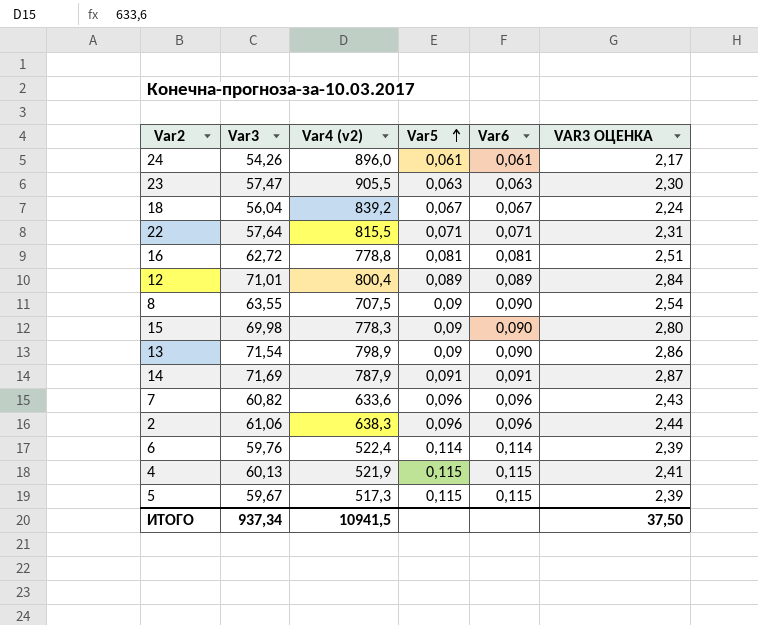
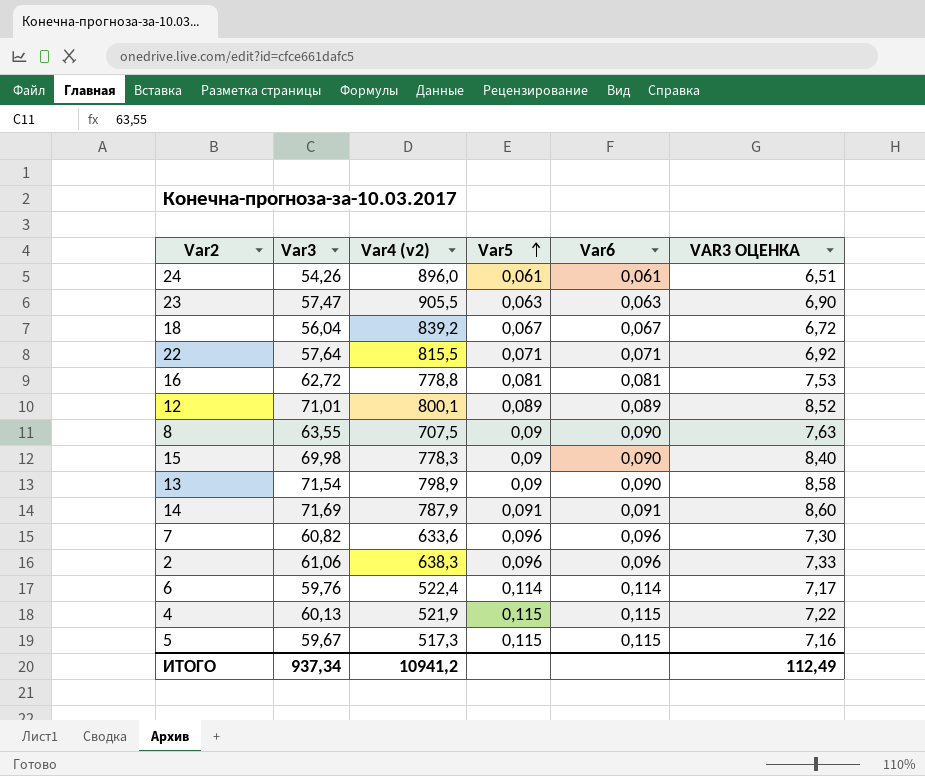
column VAR3 ОЦЕНКА | formula: [Var3] * 0,04 -> [Var3] * 0,12
12 | Var4 (v2): 800,4 -> 800,1
ИТОГО | Var4 (v2): 10941,5 -> 10941,2
ИТОГО | VAR3 ОЦЕНКА: 37,50 -> 112,49

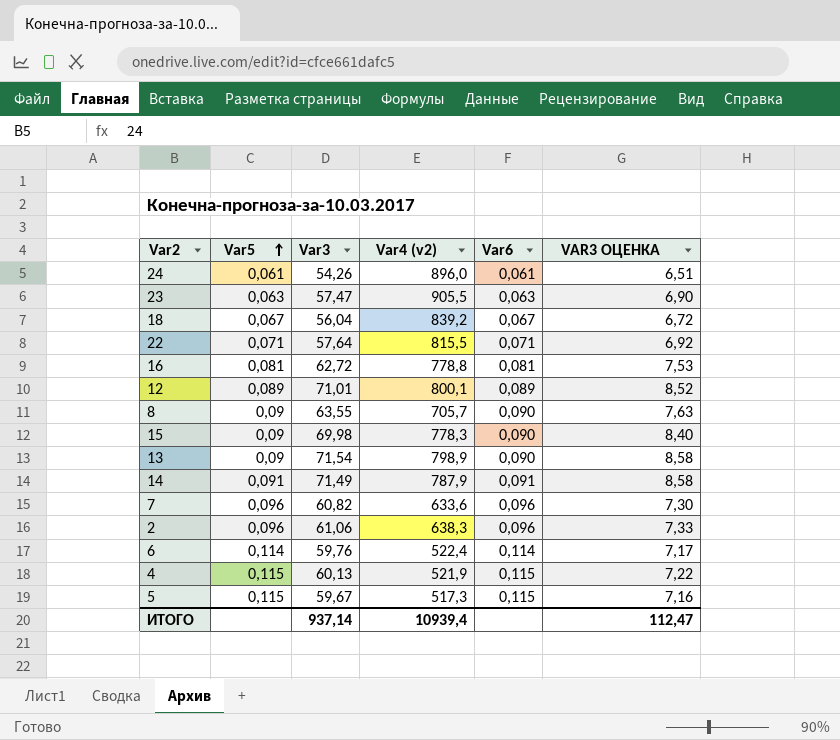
column Var5 | position: 4 -> 2
8 | Var4 (v2): 707,5 -> 705,7
14 | Var3: 71,69 -> 71,49
14 | VAR3 ОЦЕНКА: 8,60 -> 8,58
ИТОГО | Var3: 937,34 -> 937,14
ИТОГО | Var4 (v2): 10941,2 -> 10939,4
ИТОГО | VAR3 ОЦЕНКА: 112,49 -> 112,47

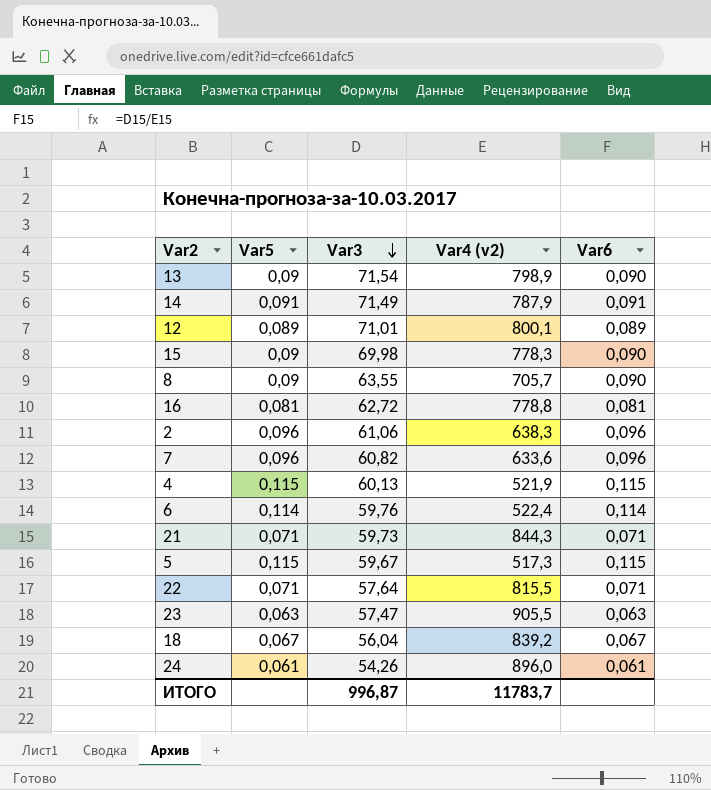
row order: Var5 ascending -> Var3 descending
column VAR3 ОЦЕНКА | formula: [Var3] * 0,12 -> none
row 21: none -> 0,071 | 59,73 | 844,3 | 0,071
ИТОГО | Var3: 937,14 -> 996,87
ИТОГО | Var4 (v2): 10939,4 -> 11783,7

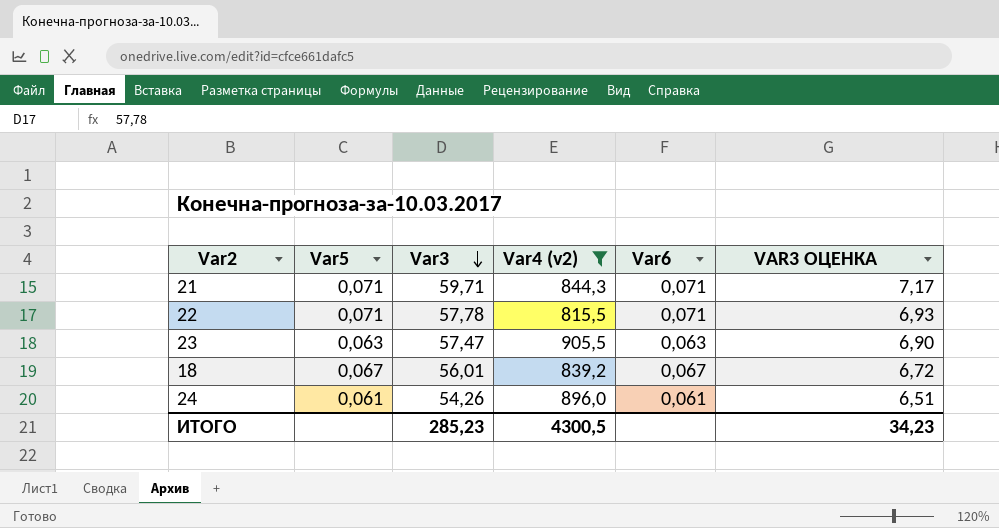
filter: none -> Var4 (v2) >= 815,5
column VAR3 ОЦЕНКА | formula: none -> [Var3] * 0,12
21 | Var3: 59,73 -> 59,71
22 | Var3: 57,64 -> 57,78
18 | Var3: 56,04 -> 56,01
ИТОГО | Var3: 996,87 -> 285,23
ИТОГО | Var4 (v2): 11783,7 -> 4300,5

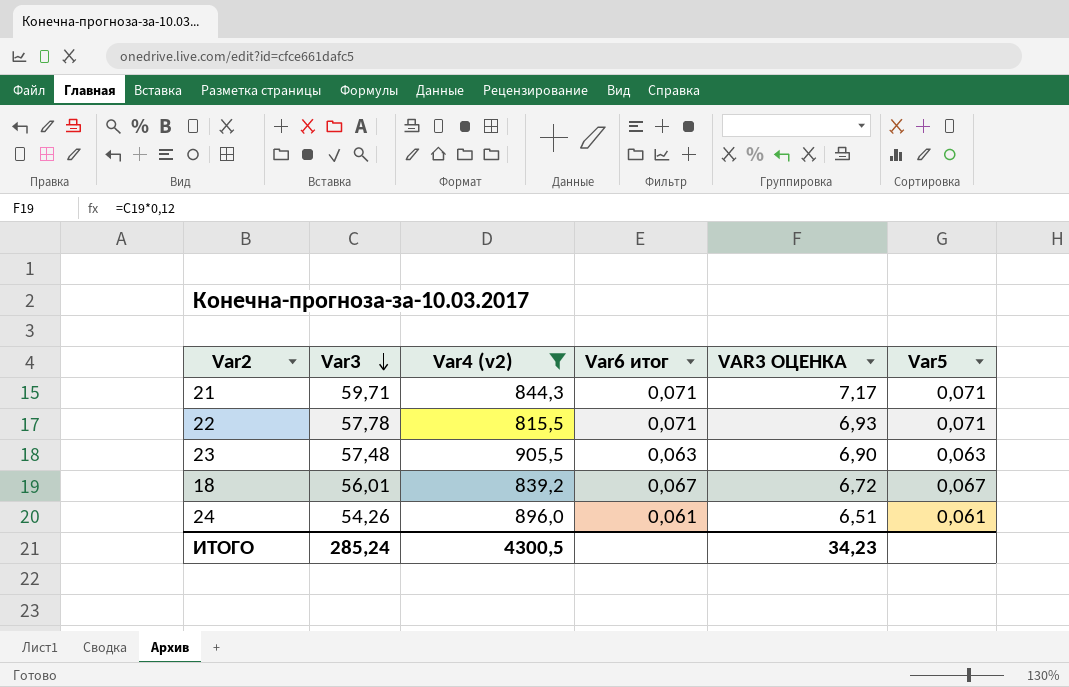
column name: Var6 -> Var6 итог
column Var5 | position: 2 -> 6
23 | Var3: 57,47 -> 57,48
ИТОГО | Var3: 285,23 -> 285,24

